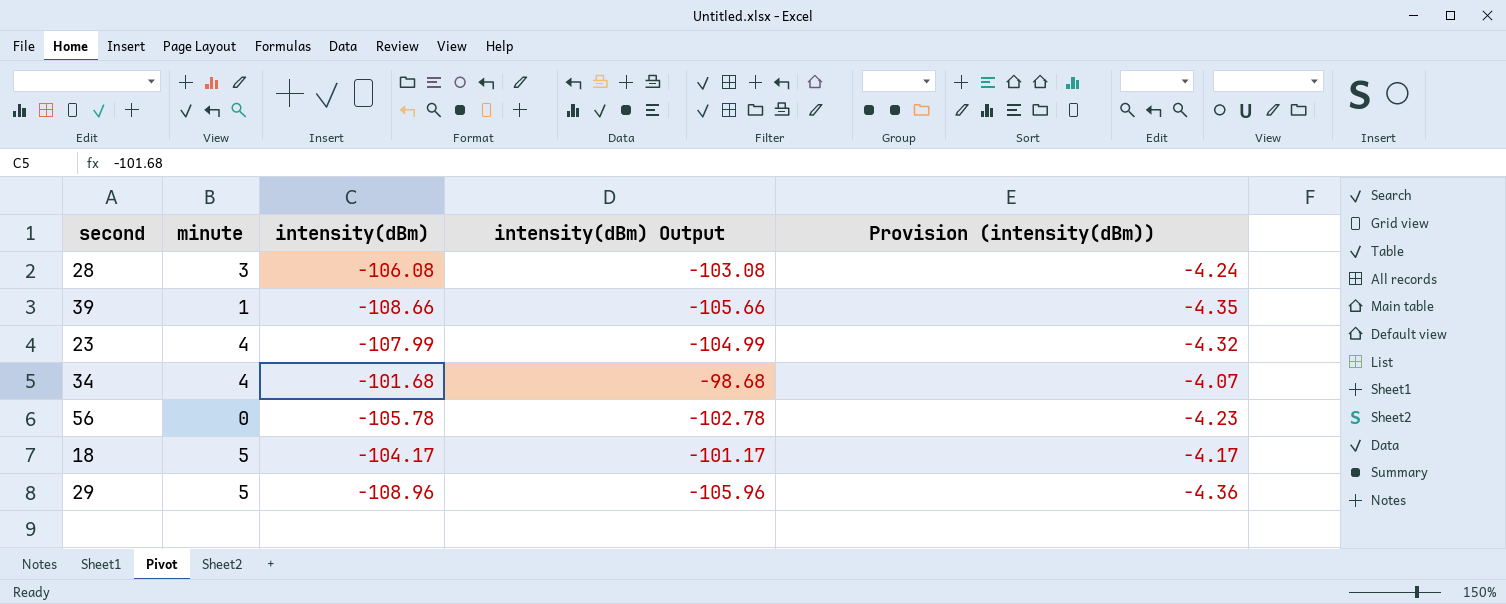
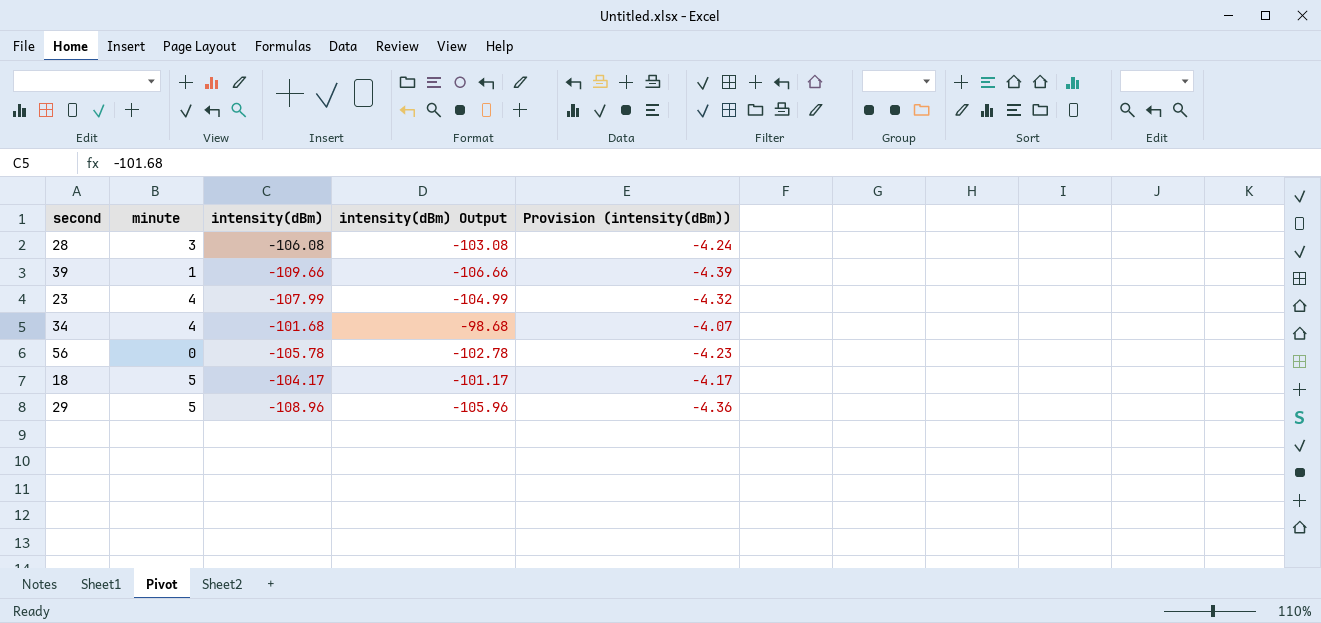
39 | intensity(dBm): -108.66 -> -109.66
39 | intensity(dBm) Output: -105.66 -> -106.66
39 | Provision (intensity(dBm)): -4.35 -> -4.39

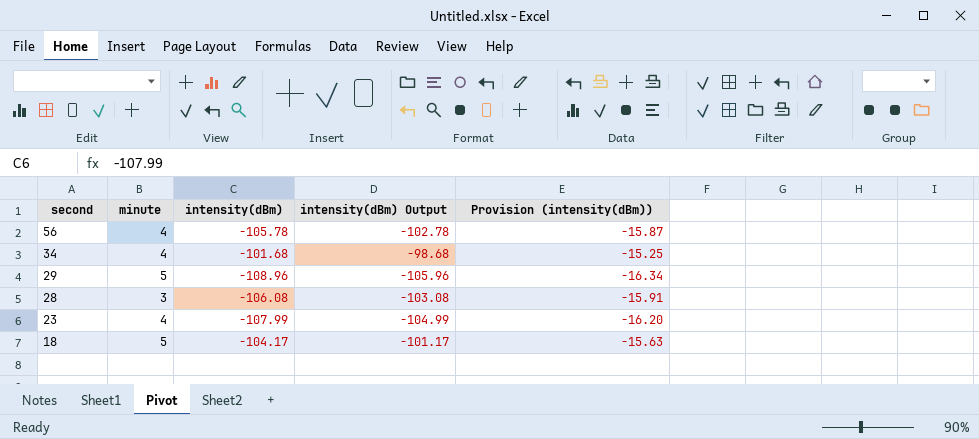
row order: none -> second descending
column Provision (intensity(dBm)) | formula: [intensity(dBm)] * 0.04 -> [intensity(dBm)] * 0.15
row 39: 1 | -109.66 | -106.66 | -4.39 -> none
56 | minute: 0 -> 4

